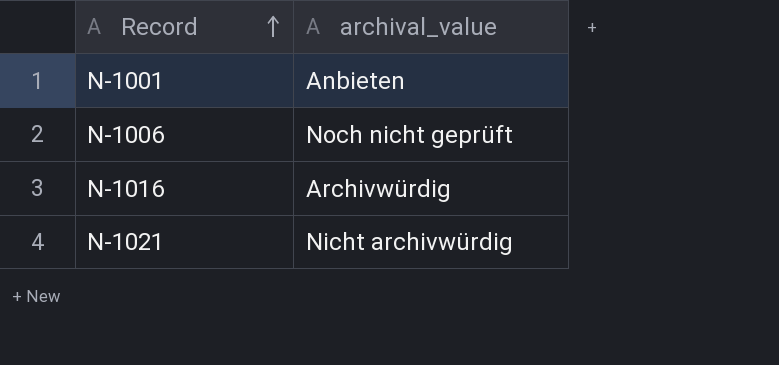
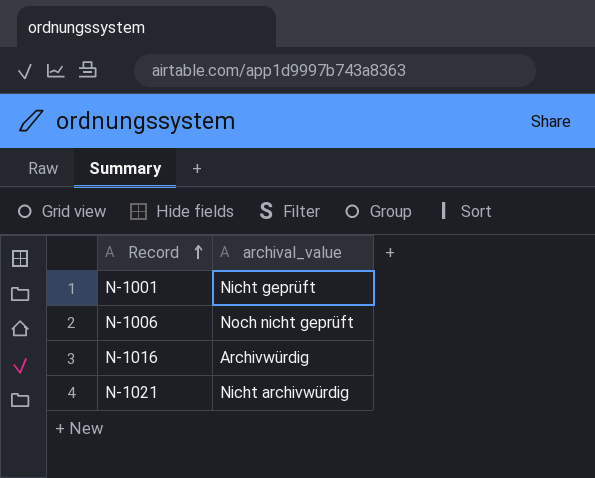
N-1001 | archival_value: Anbieten -> Nicht geprüft

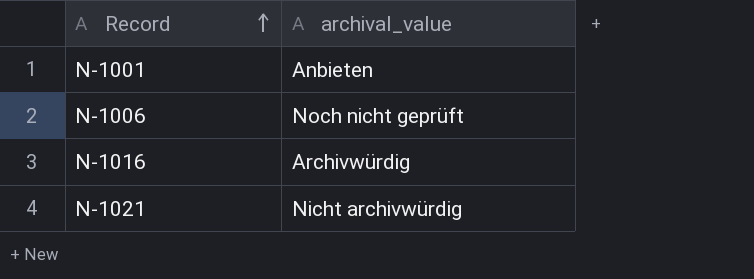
N-1001 | archival_value: Nicht geprüft -> Anbieten

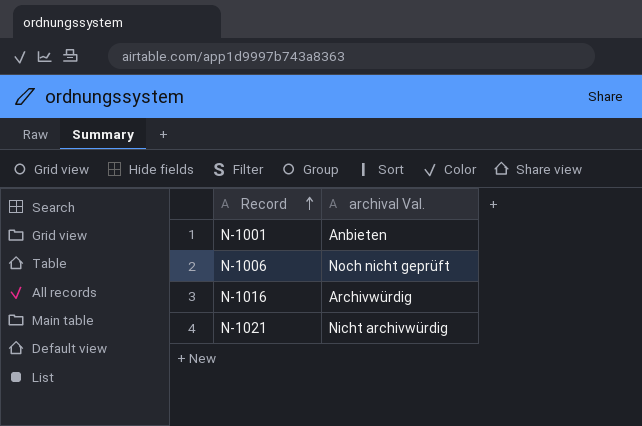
column name: archival_value -> archival Val.

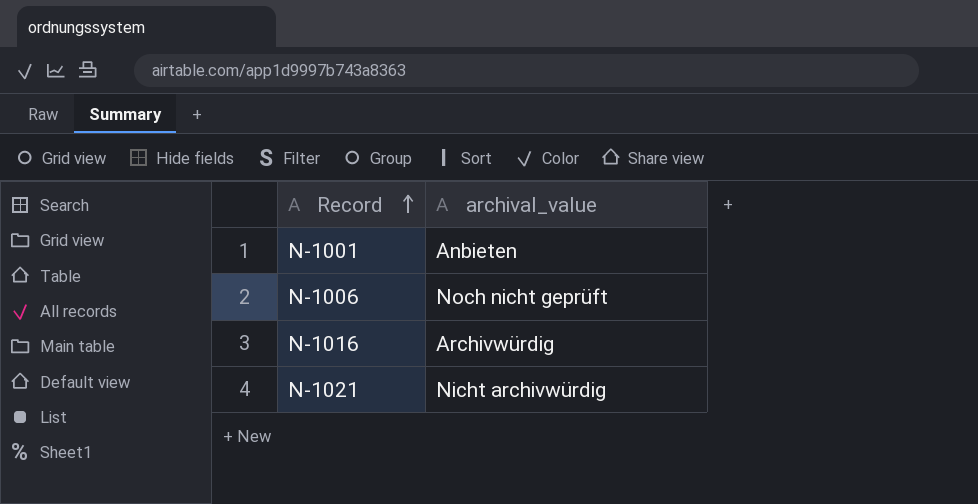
column name: archival Val. -> archival_value

